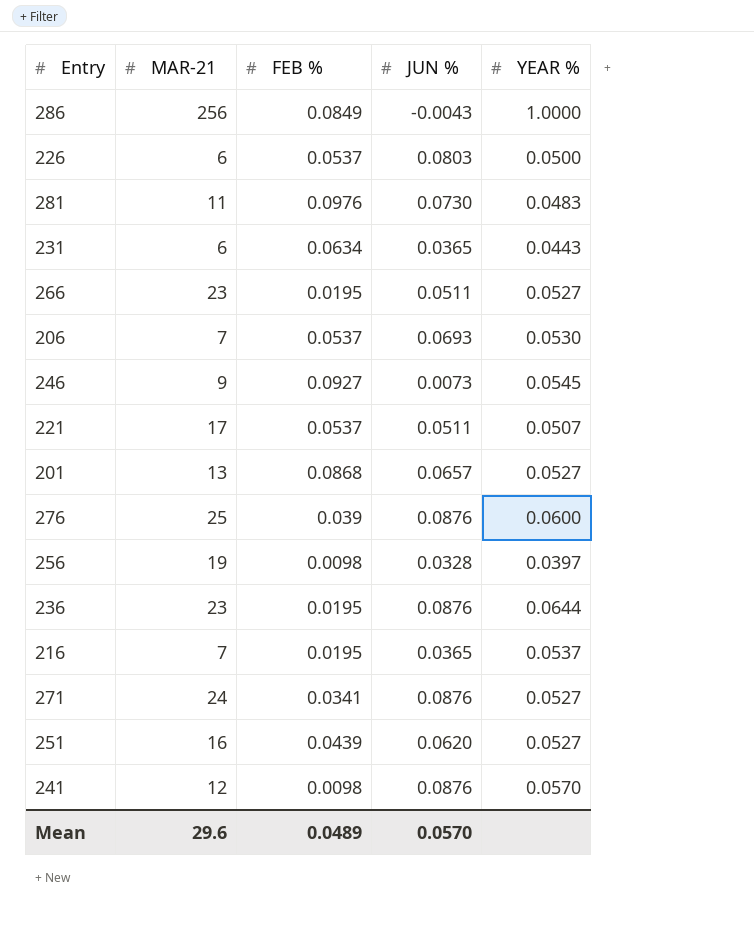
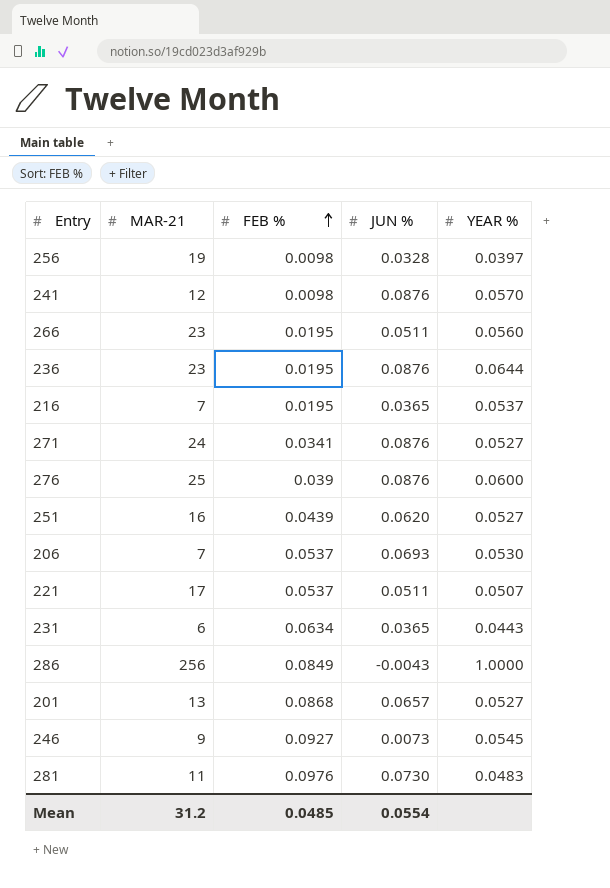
row order: none -> FEB % ascending
row 226: 6 | 0.0537 | 0.0803 | 0.0500 -> none
266 | YEAR %: 0.0527 -> 0.0560
Mean | MAR-21: 29.6 -> 31.2
Mean | FEB %: 0.0489 -> 0.0485
Mean | JUN %: 0.0570 -> 0.0554

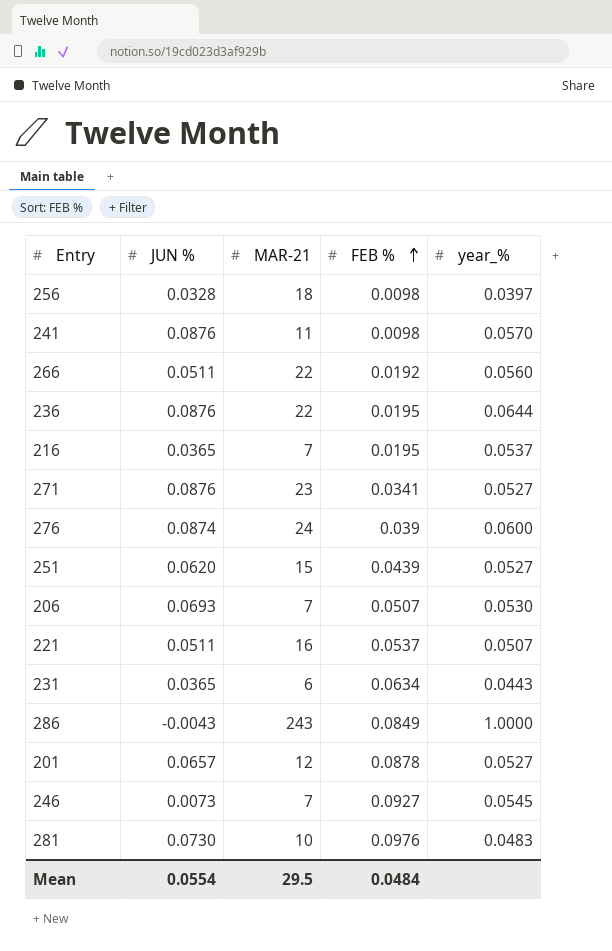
column JUN % | position: 4 -> 2
column name: YEAR % -> year_%
256 | MAR-21: 19 -> 18
241 | MAR-21: 12 -> 11
266 | MAR-21: 23 -> 22
266 | FEB %: 0.0195 -> 0.0192
236 | MAR-21: 23 -> 22
271 | MAR-21: 24 -> 23
276 | JUN %: 0.0876 -> 0.0874
276 | MAR-21: 25 -> 24
251 | MAR-21: 16 -> 15
206 | FEB %: 0.0537 -> 0.0507
221 | MAR-21: 17 -> 16
286 | MAR-21: 256 -> 243
201 | MAR-21: 13 -> 12
201 | FEB %: 0.0868 -> 0.0878
246 | MAR-21: 9 -> 7
281 | MAR-21: 11 -> 10
Mean | MAR-21: 31.2 -> 29.5
Mean | FEB %: 0.0485 -> 0.0484

